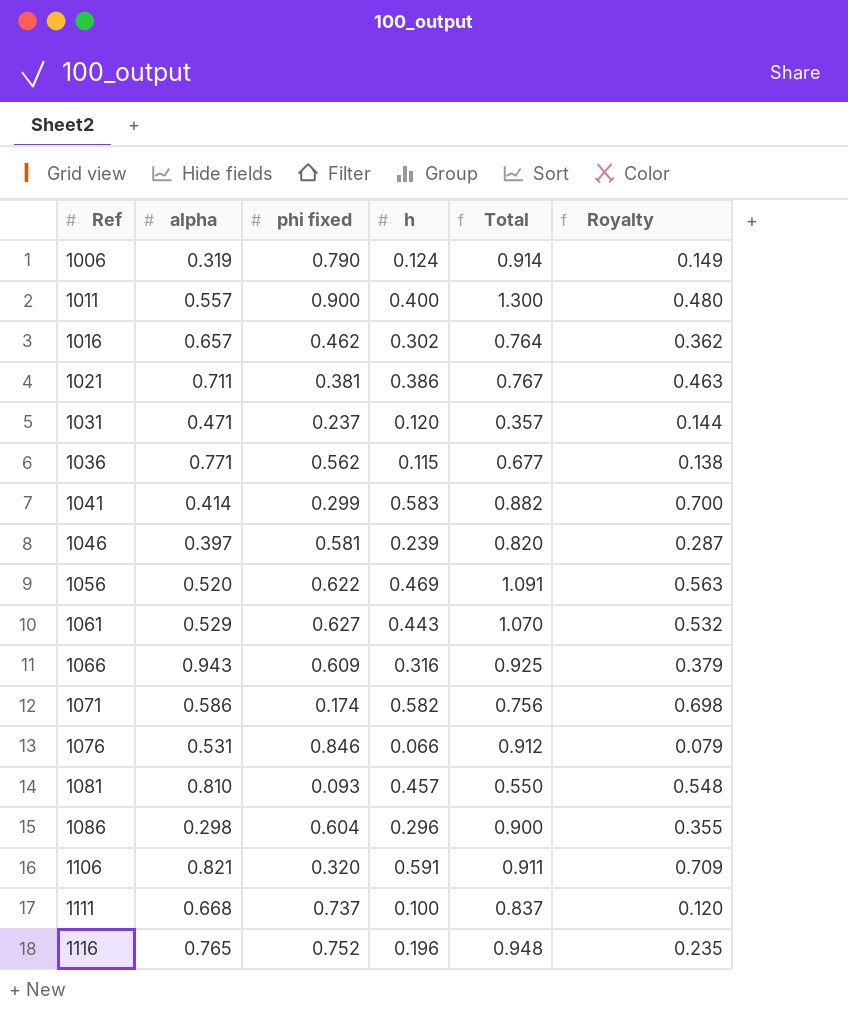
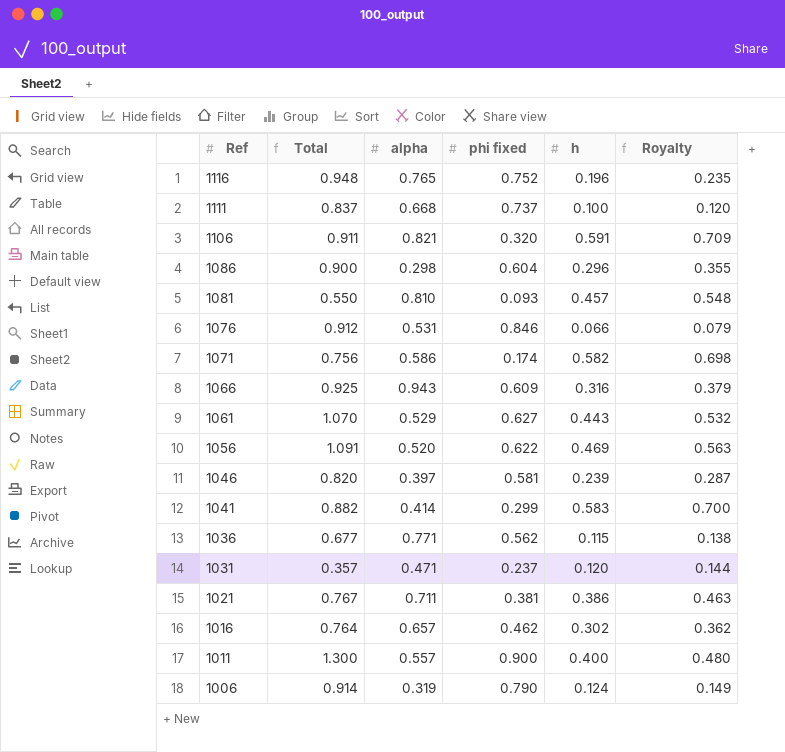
row order: Ref ascending -> Ref descending
column Total | position: 5 -> 2

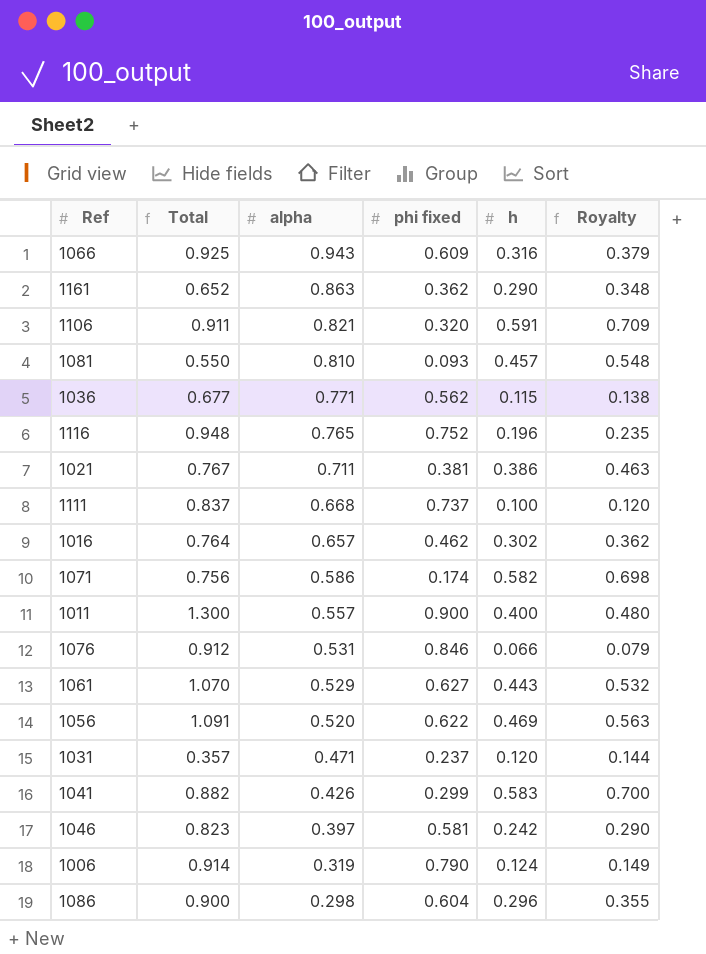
row order: Ref descending -> alpha descending
row 1161: none -> 0.652 | 0.863 | 0.362 | 0.290 | 0.348
1041 | alpha: 0.414 -> 0.426
1046 | Total: 0.820 -> 0.823
1046 | h: 0.239 -> 0.242
1046 | Royalty: 0.287 -> 0.290

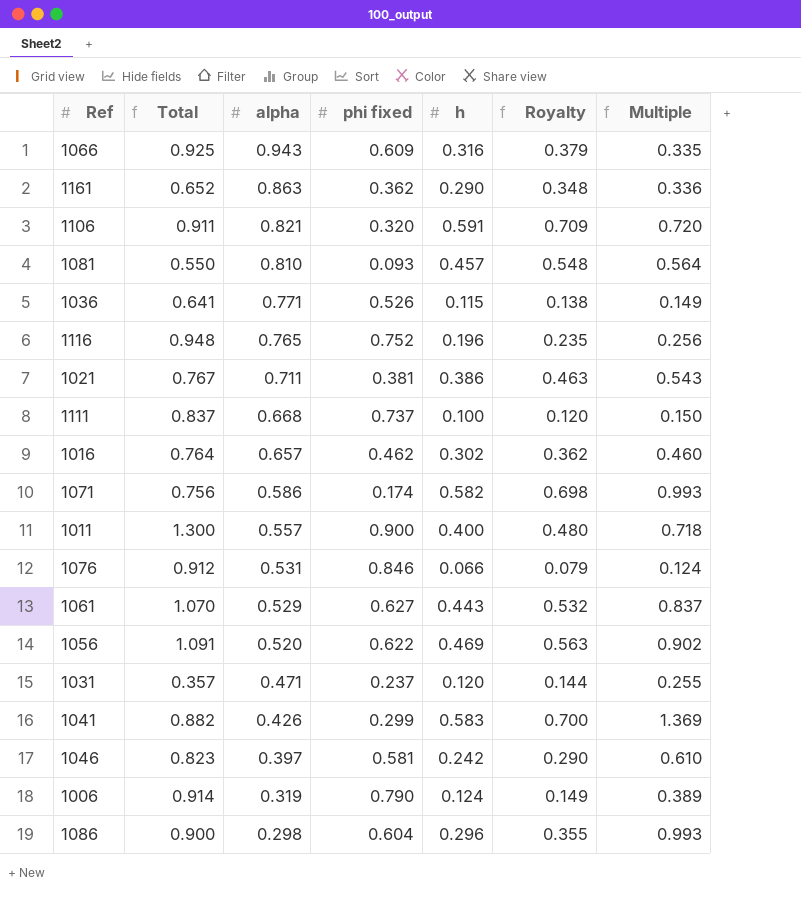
column Multiple | formula: none -> [h] / [alpha]
1036 | Total: 0.677 -> 0.641
1036 | phi fixed: 0.562 -> 0.526

